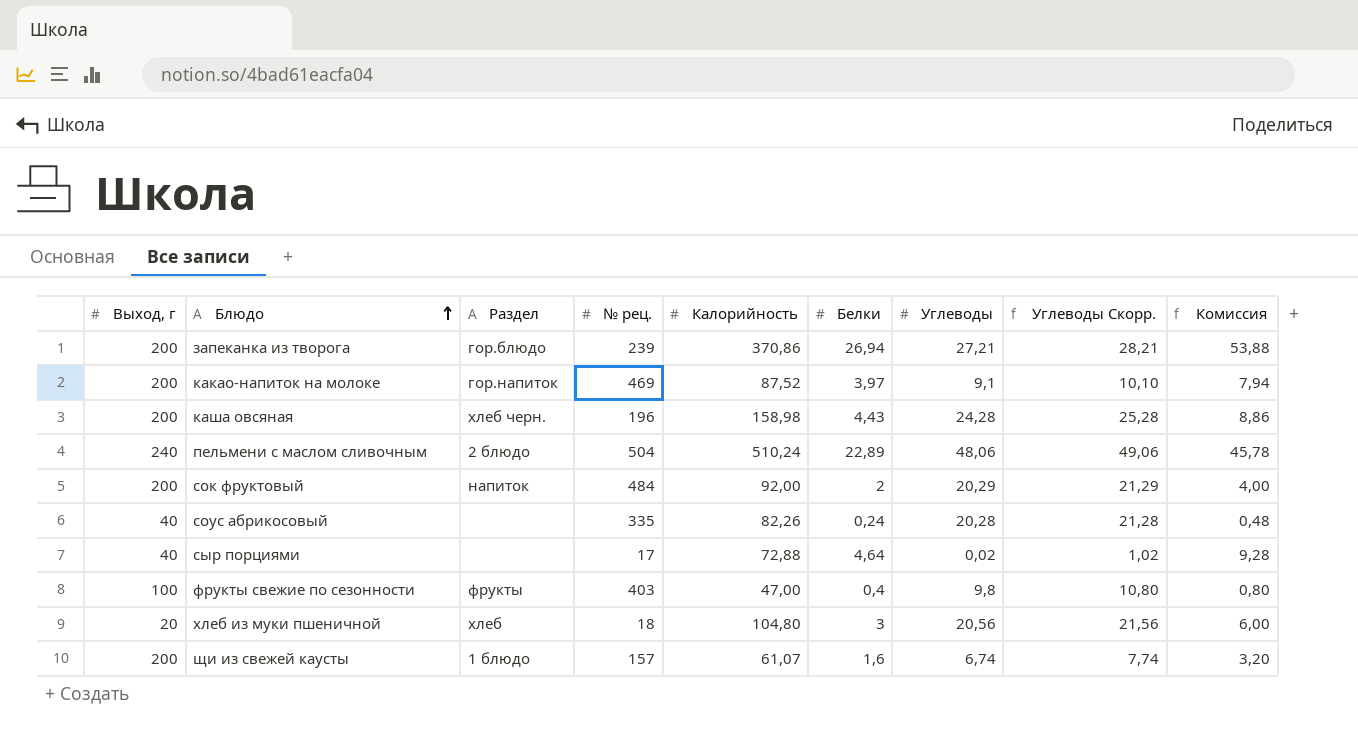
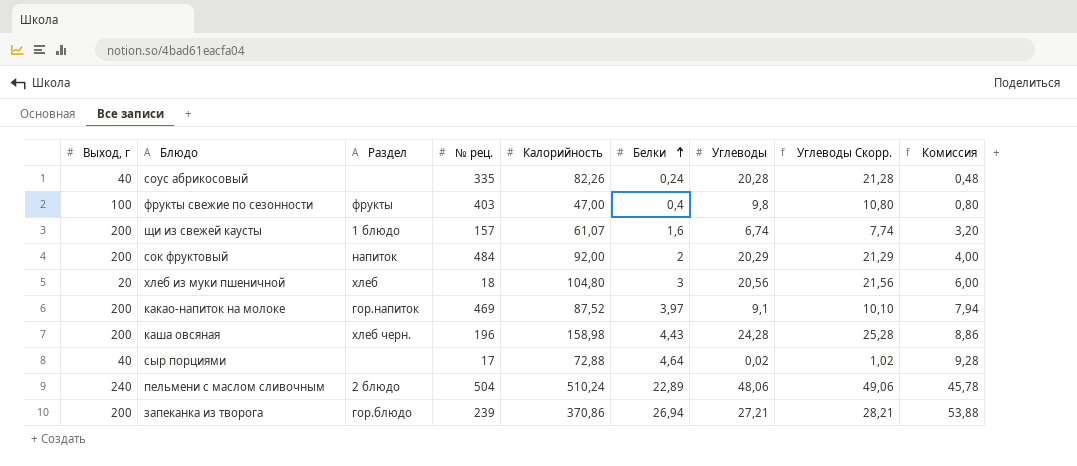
row order: Блюдо ascending -> Белки ascending

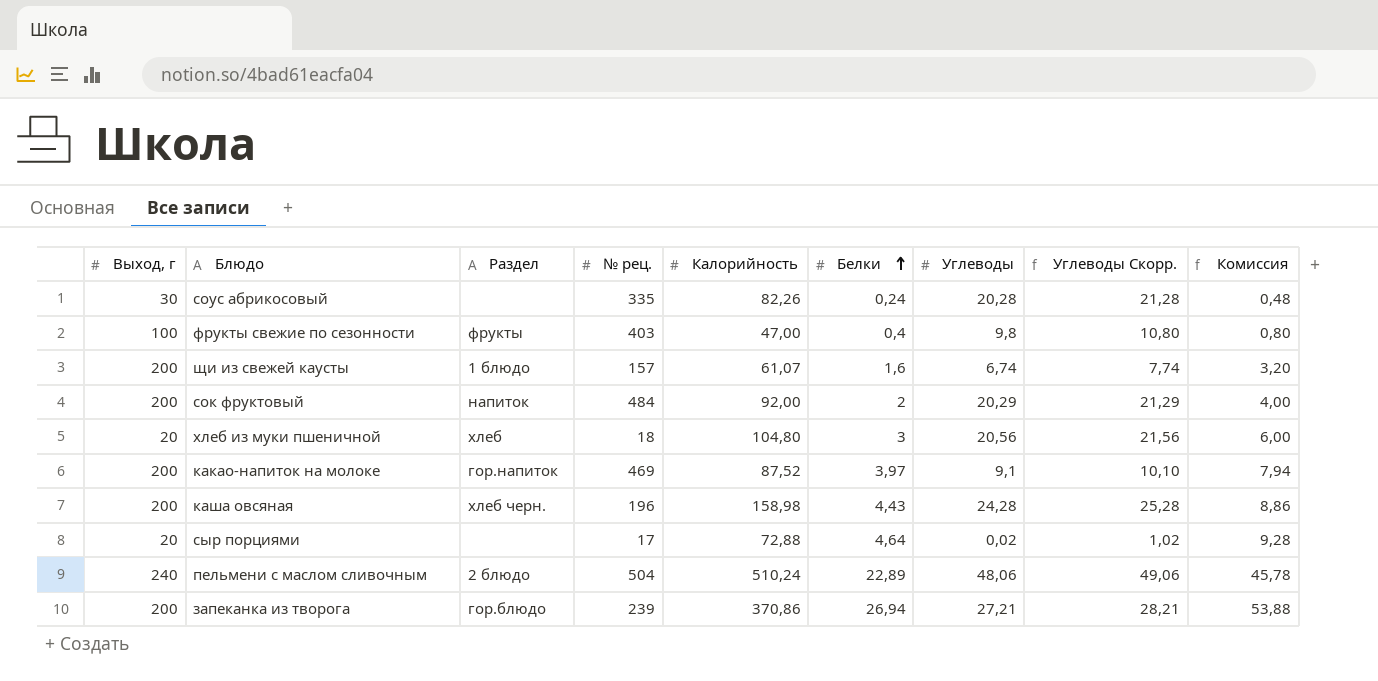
соус абрикосовый | Выход, г: 40 -> 30
сыр порциями | Выход, г: 40 -> 20

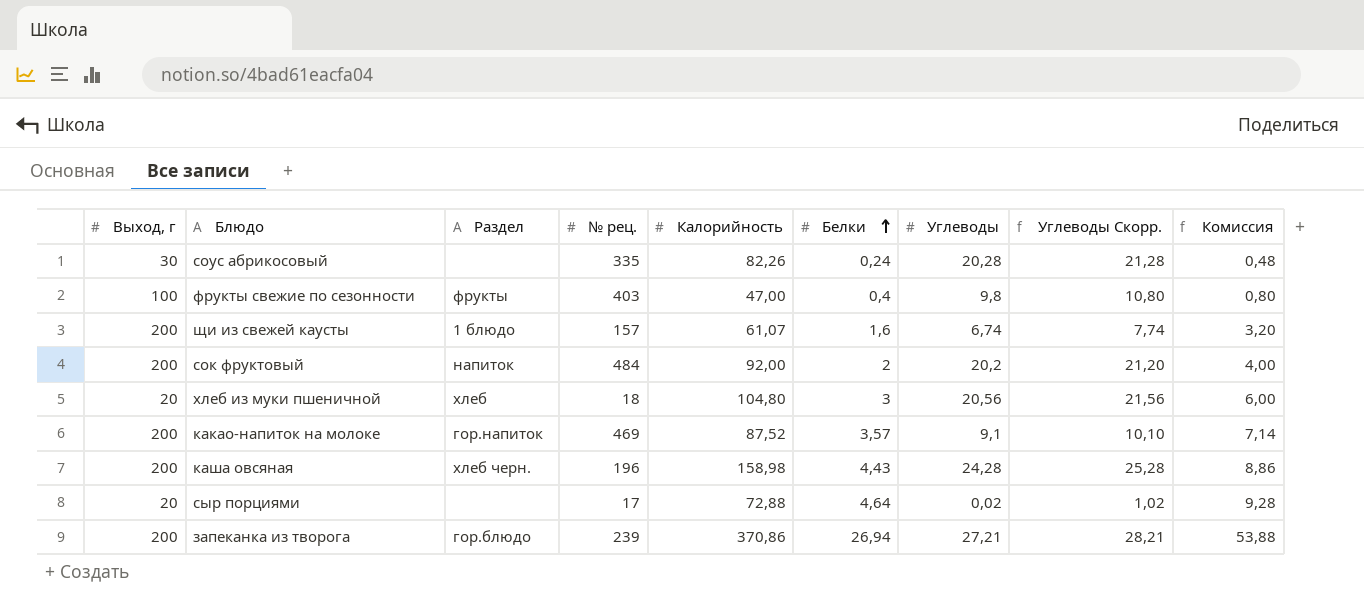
row пельмени с маслом сливочным: 240 | 2 блюдо | 504 | 510,24 | 22,89 | 48,06 | 49,06 | 45,78 -> none
сок фруктовый | Углеводы: 20,29 -> 20,2
сок фруктовый | Углеводы Скорр.: 21,29 -> 21,20
какао-напиток на молоке | Белки: 3,97 -> 3,57
какао-напиток на молоке | Комиссия: 7,94 -> 7,14

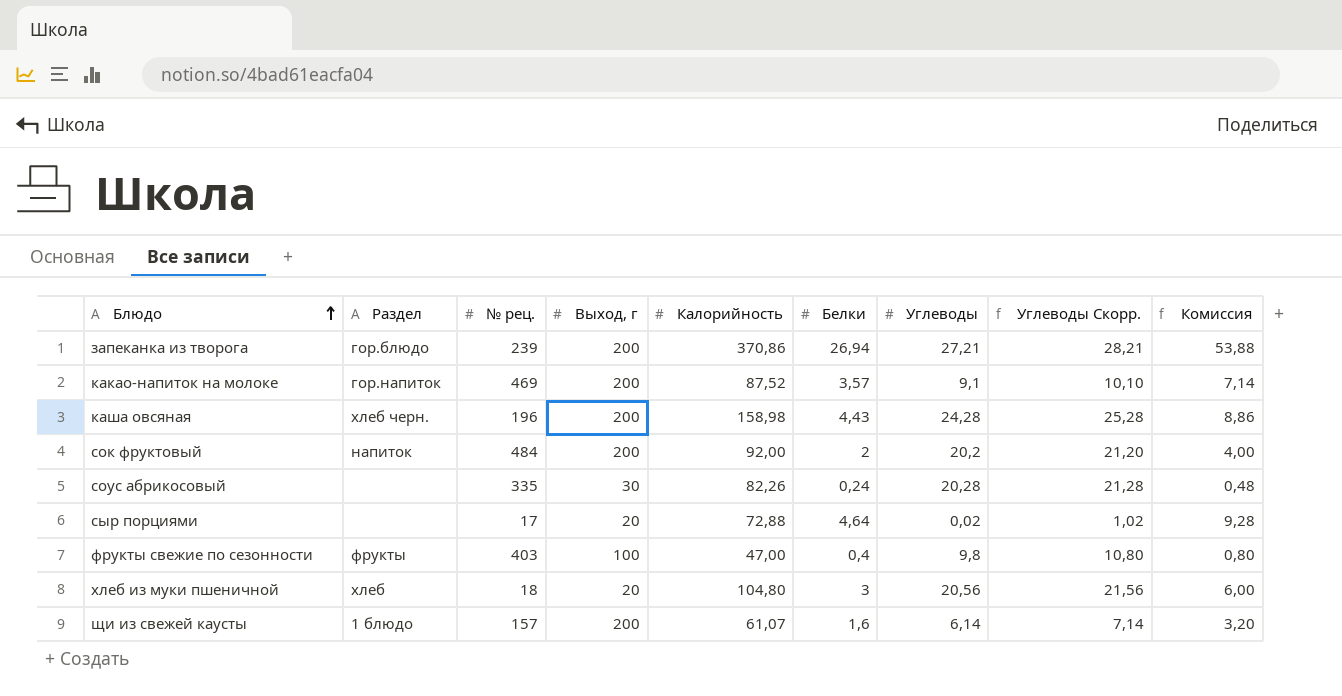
row order: Белки ascending -> Блюдо ascending
column Выход, г | position: 1 -> 4
щи из свежей каусты | Углеводы: 6,74 -> 6,14
щи из свежей каусты | Углеводы Скорр.: 7,74 -> 7,14

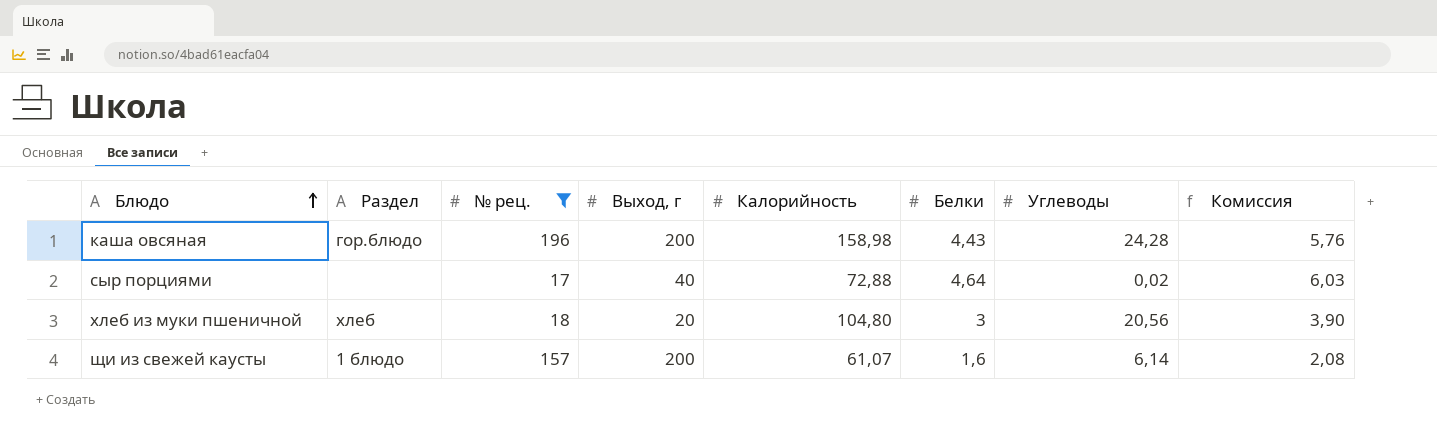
filter: none -> № рец. <= 196
column Углеводы Скорр. | formula: [Углеводы] + 1 -> none
column Комиссия | formula: [Белки] * 2 -> [Белки] * 1,3
каша овсяная | Раздел: хлеб черн. -> гор.блюдо
сыр порциями | Выход, г: 20 -> 40

